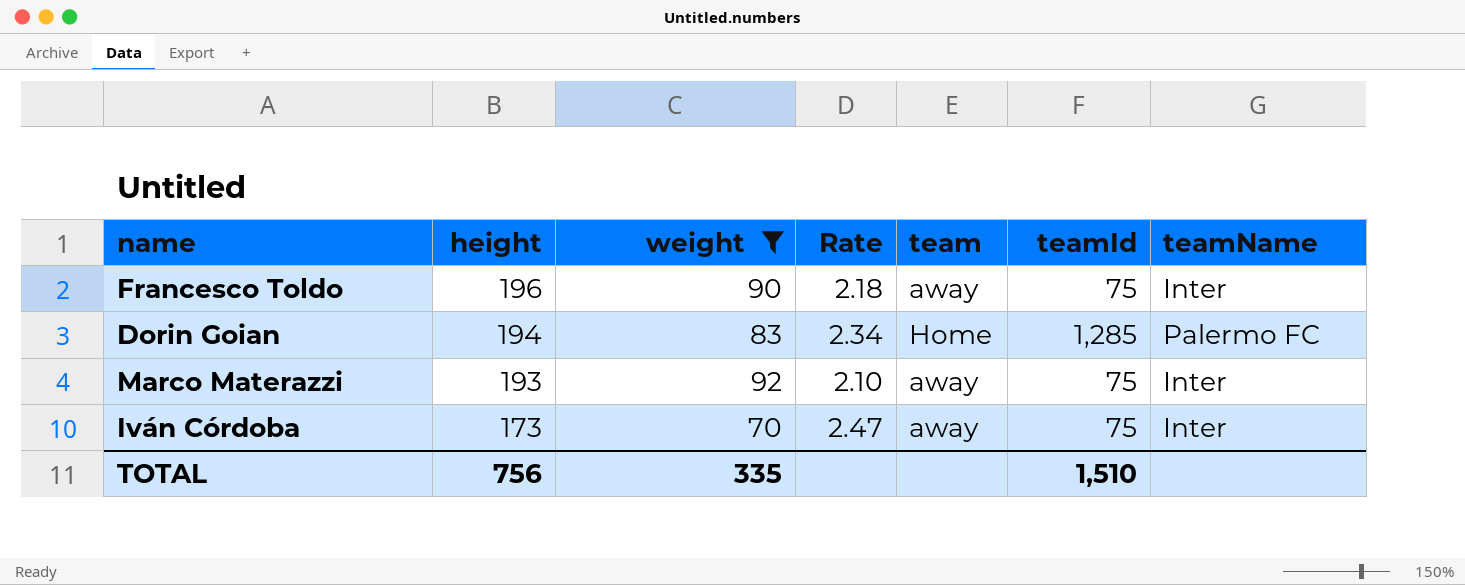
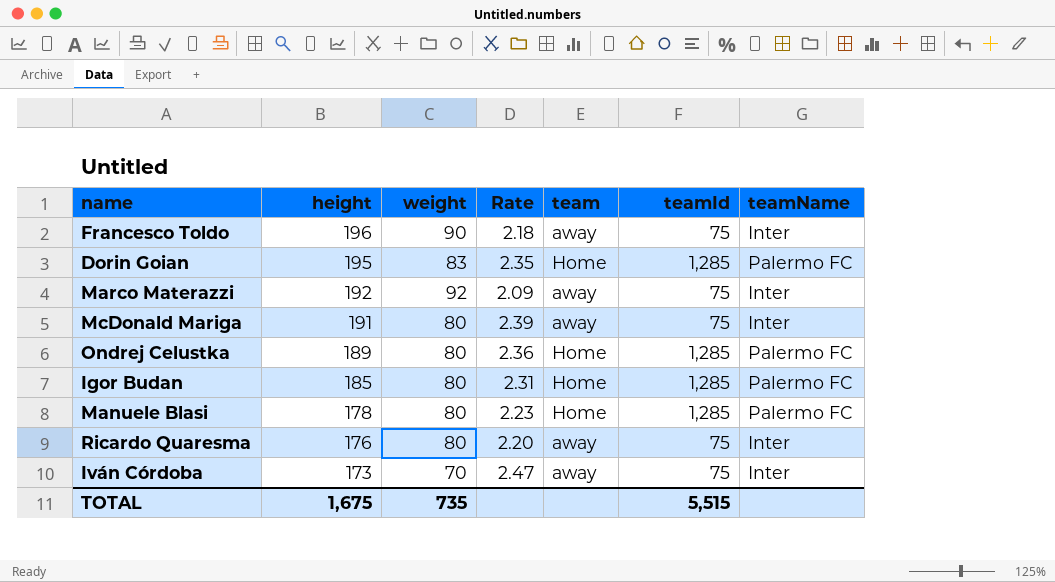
filter: weight != 80 -> none
Dorin Goian | height: 194 -> 195
Dorin Goian | Rate: 2.34 -> 2.35
Marco Materazzi | height: 193 -> 192
Marco Materazzi | Rate: 2.10 -> 2.09
TOTAL | height: 756 -> 1,675
TOTAL | weight: 335 -> 735
TOTAL | teamId: 1,510 -> 5,515

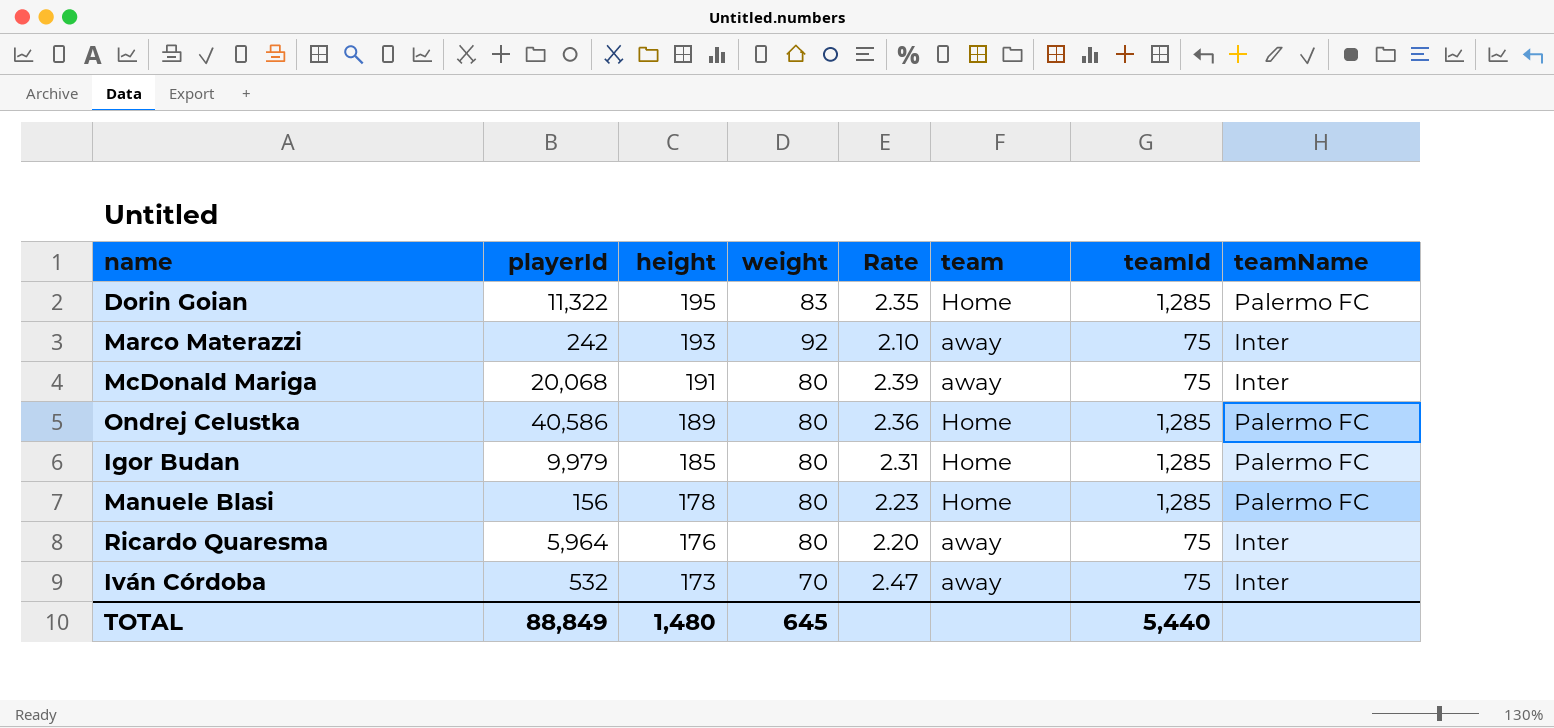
column playerId | position: none -> 2
row Francesco Toldo: 196 | 90 | 2.18 | away | 75 | Inter -> none
Marco Materazzi | height: 192 -> 193
Marco Materazzi | Rate: 2.09 -> 2.10
TOTAL | height: 1,675 -> 1,480
TOTAL | weight: 735 -> 645
TOTAL | teamId: 5,515 -> 5,440

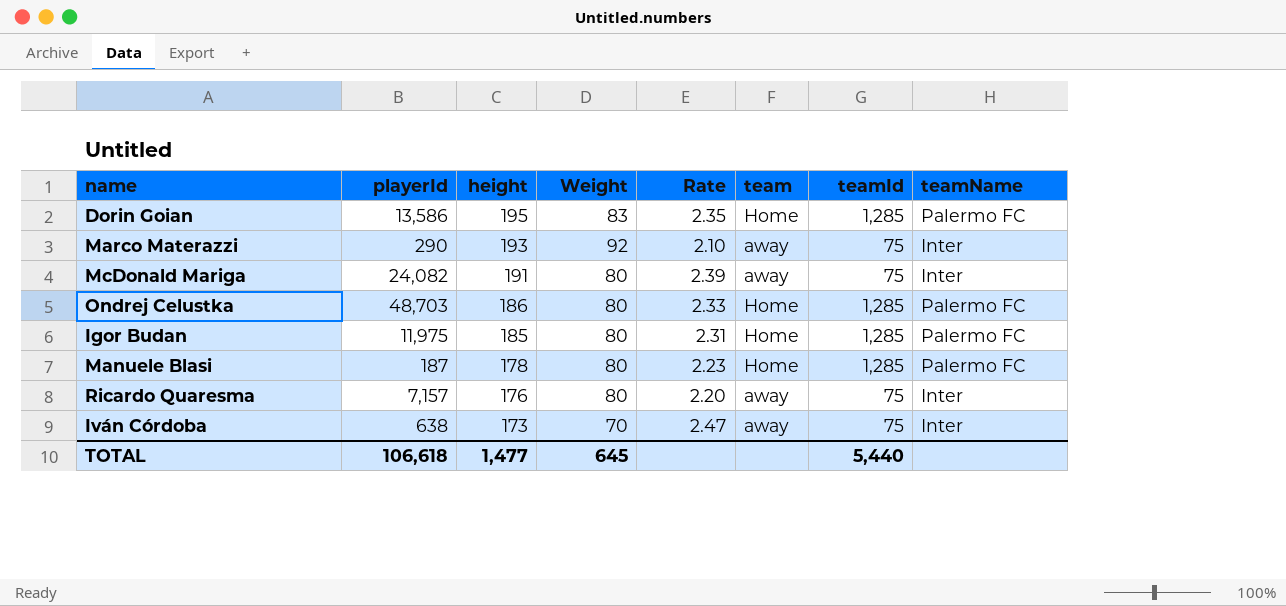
column name: weight -> Weight
Dorin Goian | playerId: 11,322 -> 13,586
Marco Materazzi | playerId: 242 -> 290
McDonald Mariga | playerId: 20,068 -> 24,082
Ondrej Celustka | playerId: 40,586 -> 48,703
Ondrej Celustka | height: 189 -> 186
Ondrej Celustka | Rate: 2.36 -> 2.33
Igor Budan | playerId: 9,979 -> 11,975
Manuele Blasi | playerId: 156 -> 187
Ricardo Quaresma | playerId: 5,964 -> 7,157
Iván Córdoba | playerId: 532 -> 638
TOTAL | playerId: 88,849 -> 106,618
TOTAL | height: 1,480 -> 1,477

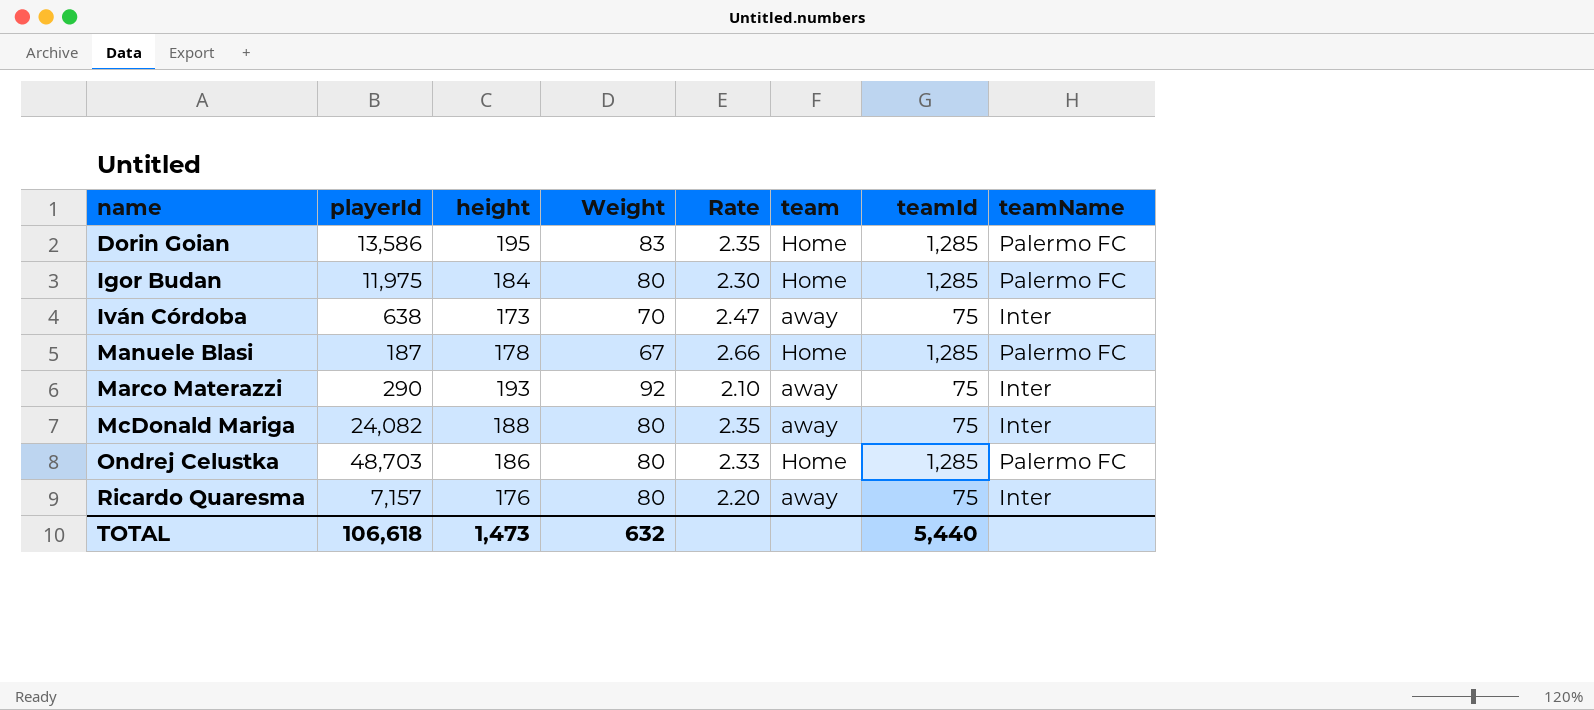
row order: height descending -> name ascending
Igor Budan | height: 185 -> 184
Igor Budan | Rate: 2.31 -> 2.30
Manuele Blasi | Weight: 80 -> 67
Manuele Blasi | Rate: 2.23 -> 2.66
McDonald Mariga | height: 191 -> 188
McDonald Mariga | Rate: 2.39 -> 2.35
TOTAL | height: 1,477 -> 1,473
TOTAL | Weight: 645 -> 632

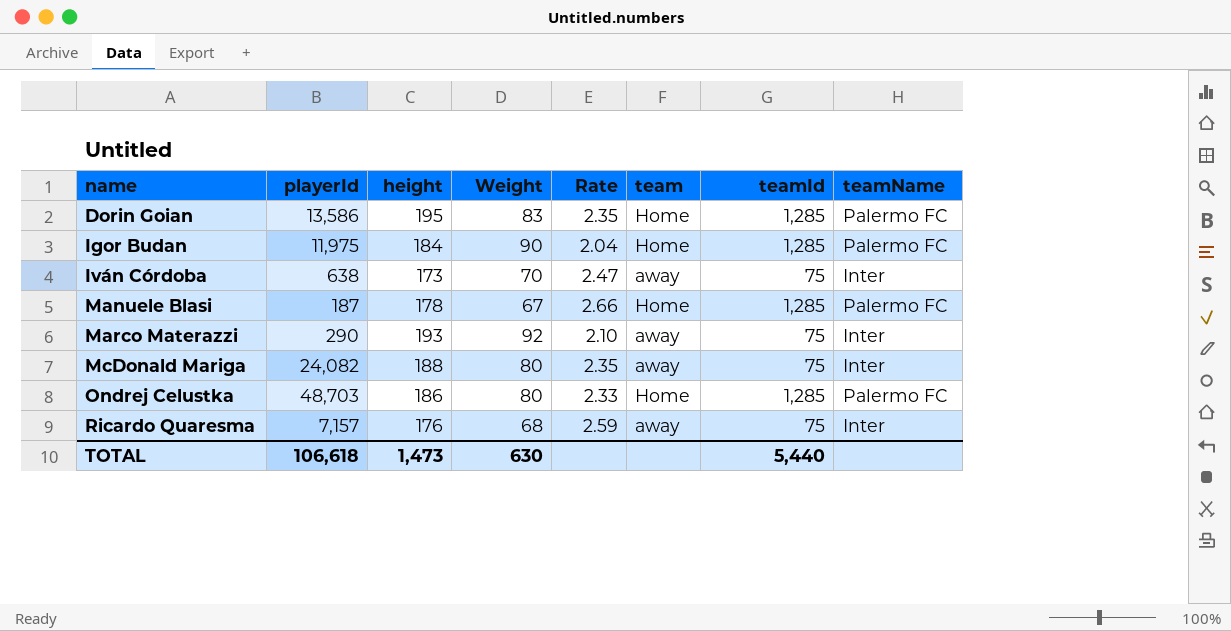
Igor Budan | Weight: 80 -> 90
Igor Budan | Rate: 2.30 -> 2.04
Ricardo Quaresma | Weight: 80 -> 68
Ricardo Quaresma | Rate: 2.20 -> 2.59
TOTAL | Weight: 632 -> 630

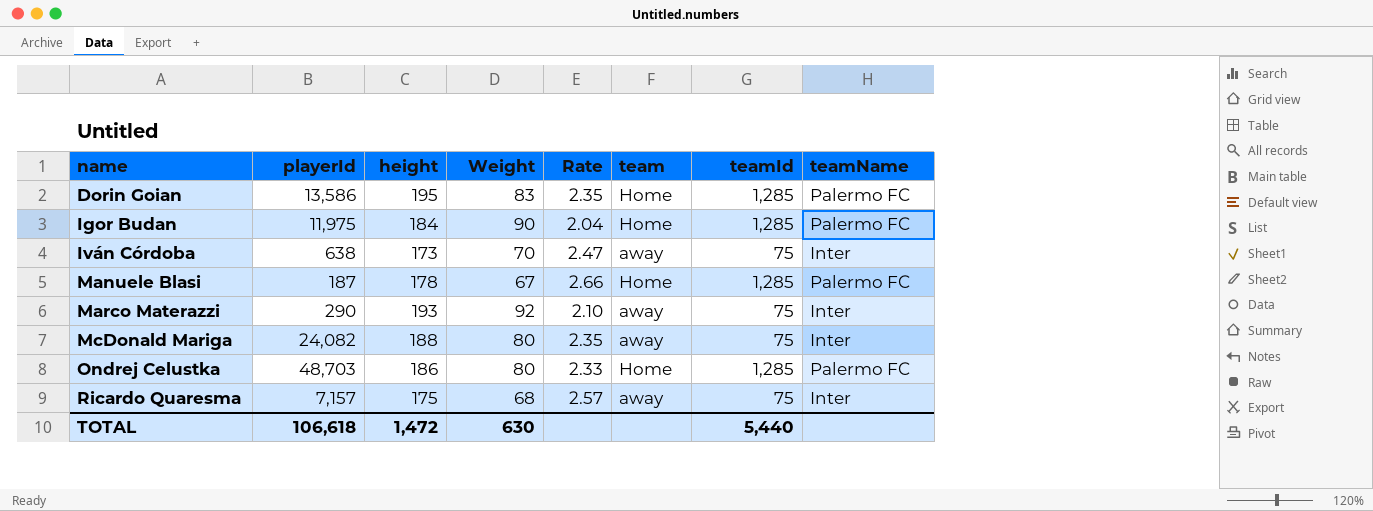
Ricardo Quaresma | height: 176 -> 175
Ricardo Quaresma | Rate: 2.59 -> 2.57
TOTAL | height: 1,473 -> 1,472

